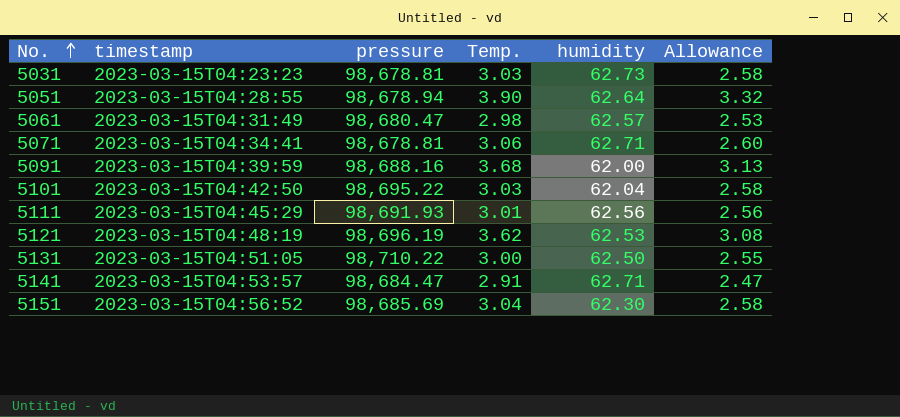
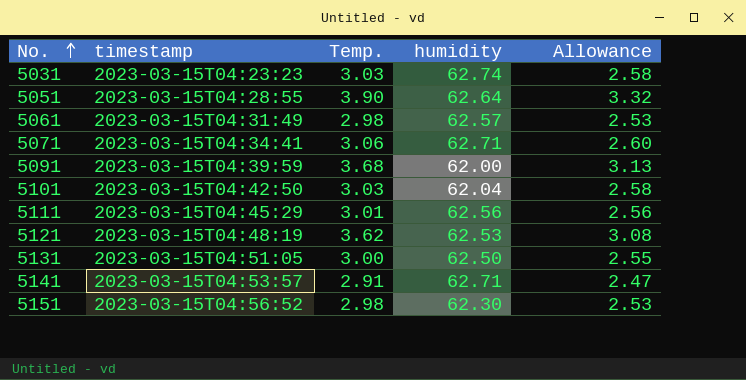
column pressure | position: 3 -> none
5031 | humidity: 62.73 -> 62.74
5151 | Temp.: 3.04 -> 2.98
5151 | Allowance: 2.58 -> 2.53

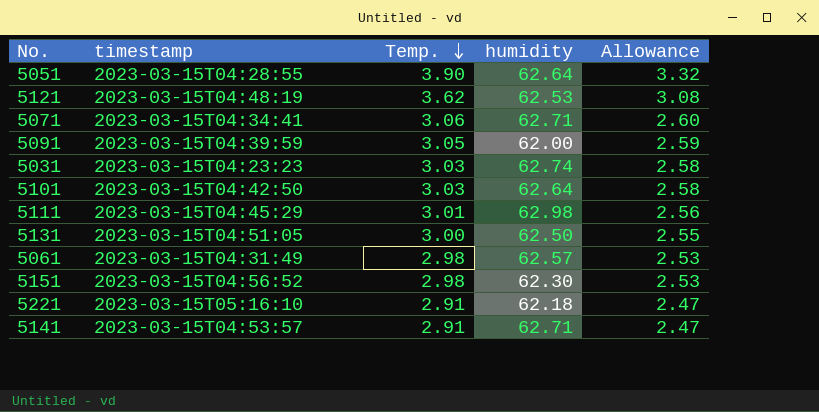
row order: No. ascending -> Temp. descending
5091 | Temp.: 3.68 -> 3.05
5091 | Allowance: 3.13 -> 2.59
5101 | humidity: 62.04 -> 62.64
5111 | humidity: 62.56 -> 62.98
row 5221: none -> 2023-03-15T05:16:10 | 2.91 | 62.18 | 2.47

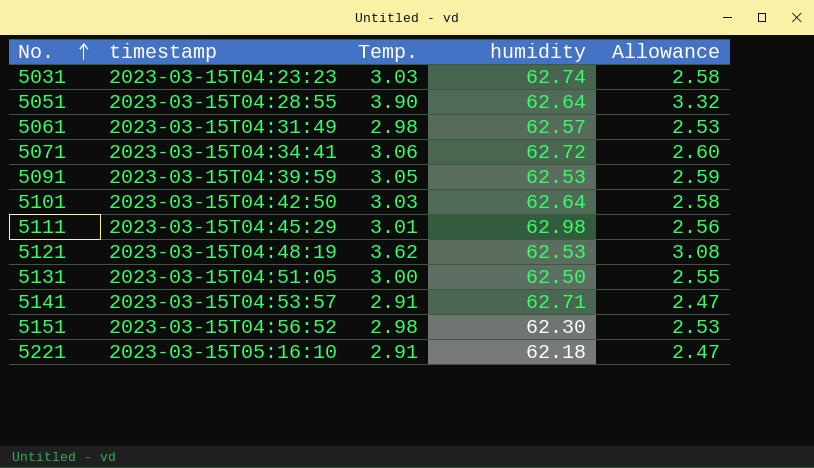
row order: Temp. descending -> No. ascending
5071 | humidity: 62.71 -> 62.72
5091 | humidity: 62.00 -> 62.53

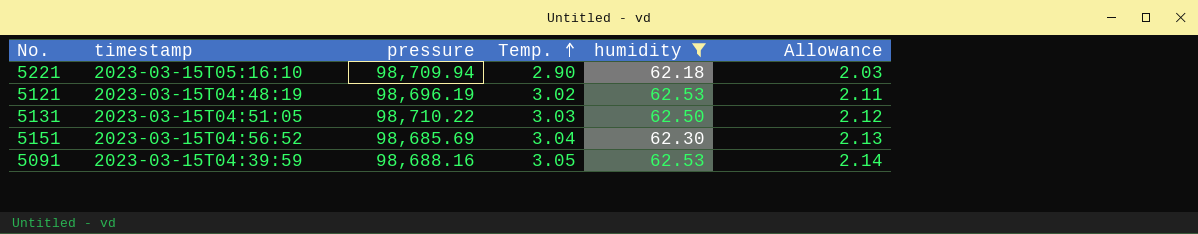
filter: none -> humidity <= 62.53
row order: No. ascending -> Temp. ascending
column pressure | position: none -> 3
column Allowance | formula: [Temp.] * 0.85 -> [Temp.] * 0.7
5221 | Temp.: 2.91 -> 2.90
5121 | Temp.: 3.62 -> 3.02
5131 | Temp.: 3.00 -> 3.03
5151 | Temp.: 2.98 -> 3.04

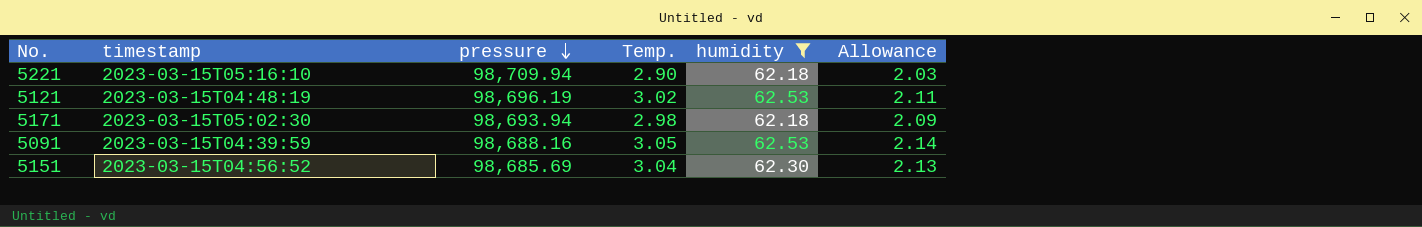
row order: Temp. ascending -> pressure descending
row 5131: 2023-03-15T04:51:05 | 98,710.22 | 3.03 | 62.50 | 2.12 -> none
row 5171: none -> 2023-03-15T05:02:30 | 98,693.94 | 2.98 | 62.18 | 2.09

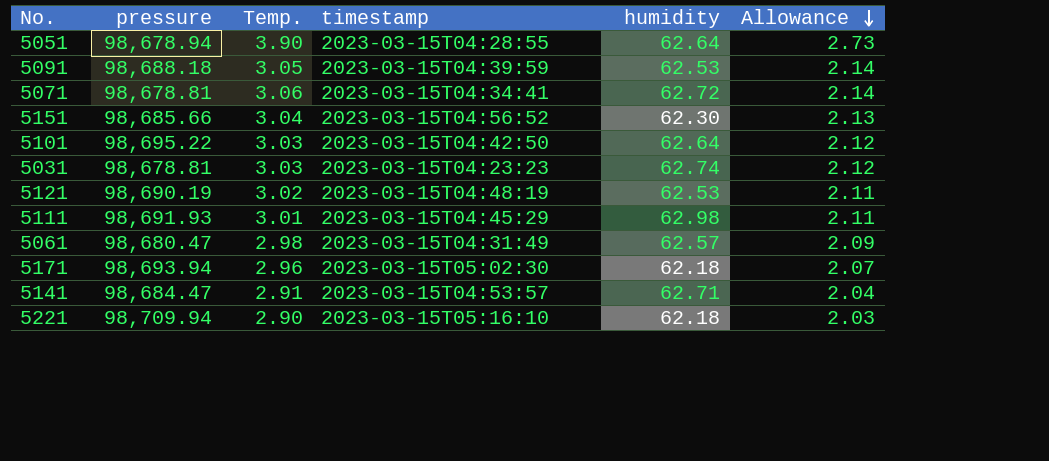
filter: humidity <= 62.53 -> none
row order: pressure descending -> Allowance descending
column timestamp | position: 2 -> 4
5091 | pressure: 98,688.16 -> 98,688.18
5151 | pressure: 98,685.69 -> 98,685.66
5121 | pressure: 98,696.19 -> 98,690.19
5171 | Temp.: 2.98 -> 2.96
5171 | Allowance: 2.09 -> 2.07

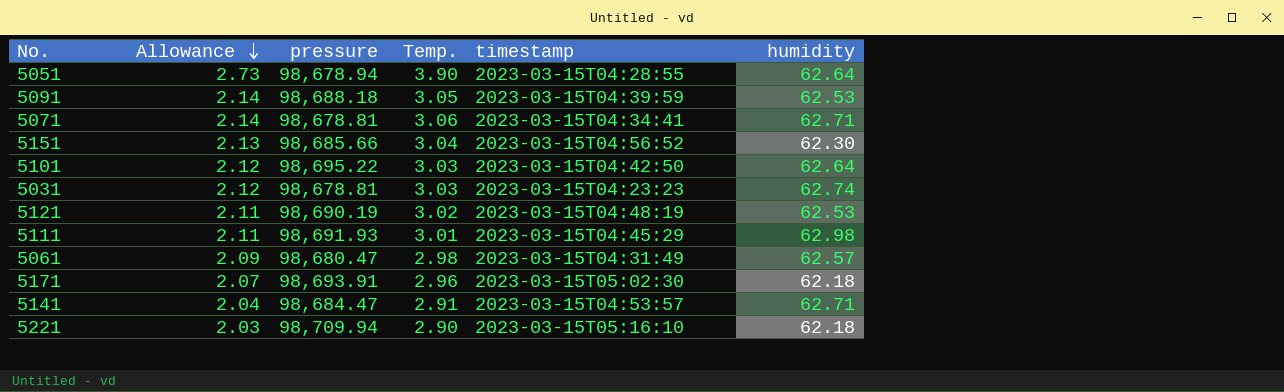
column Allowance | position: 6 -> 2
5071 | humidity: 62.72 -> 62.71
5171 | pressure: 98,693.94 -> 98,693.91

